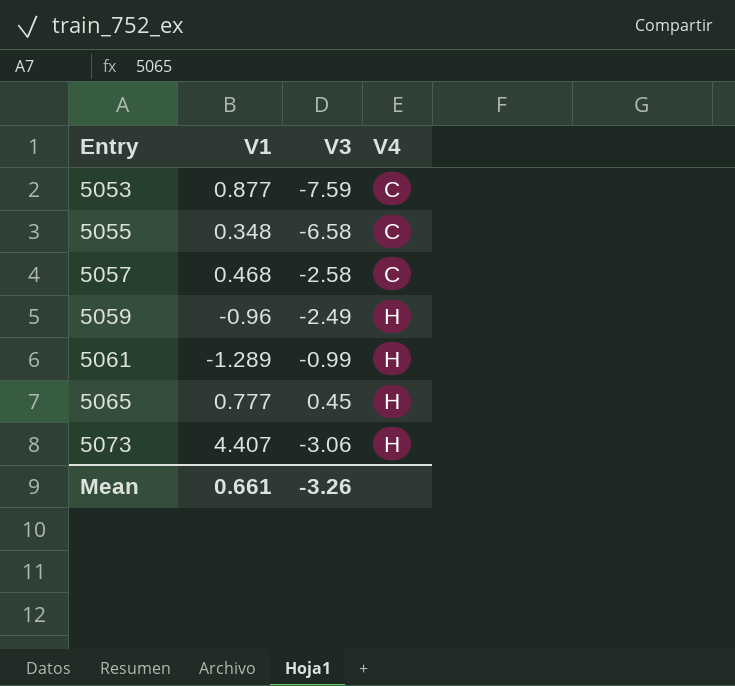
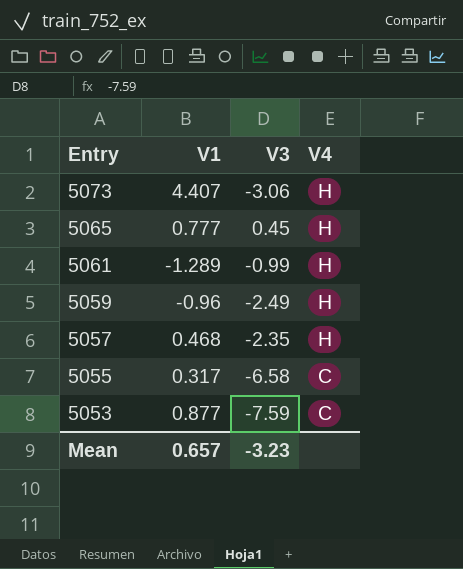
row order: Entry ascending -> Entry descending
5057 | V3: -2.58 -> -2.35
5057 | V4: C -> H
5055 | V1: 0.348 -> 0.317
Mean | V1: 0.661 -> 0.657
Mean | V3: -3.26 -> -3.23

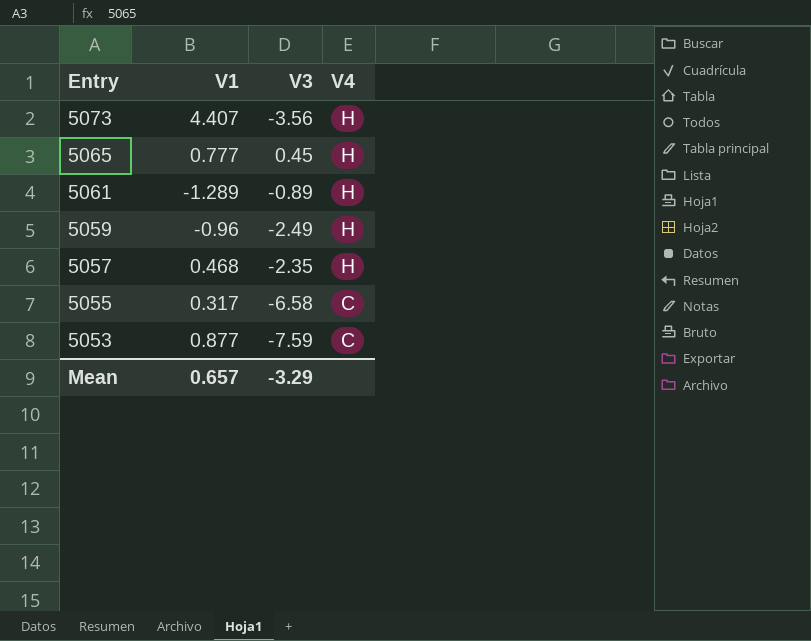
5073 | V3: -3.06 -> -3.56
5061 | V3: -0.99 -> -0.89
Mean | V3: -3.23 -> -3.29

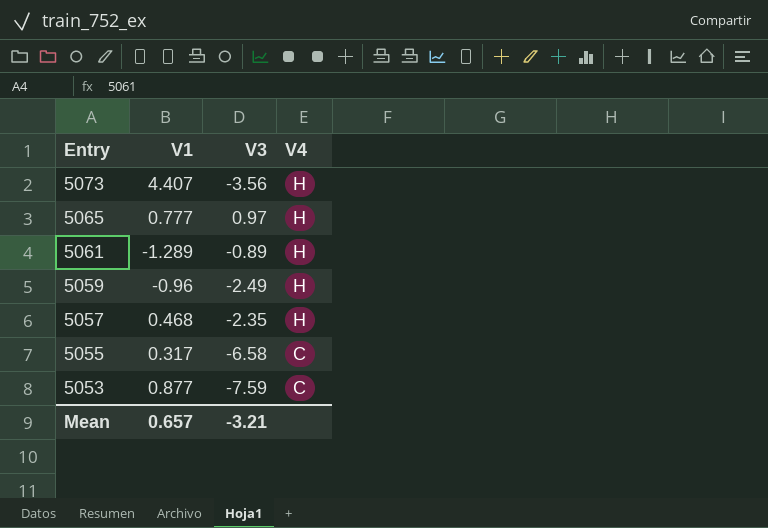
5065 | V3: 0.45 -> 0.97
Mean | V3: -3.29 -> -3.21

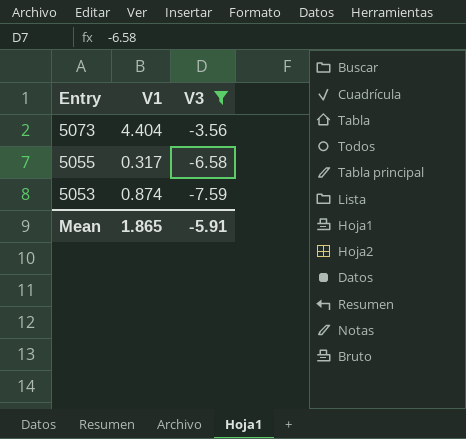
filter: none -> V3 <= -3.56
column V4 | position: 4 -> none
5073 | V1: 4.407 -> 4.404
5053 | V1: 0.877 -> 0.874
Mean | V1: 0.657 -> 1.865
Mean | V3: -3.21 -> -5.91

